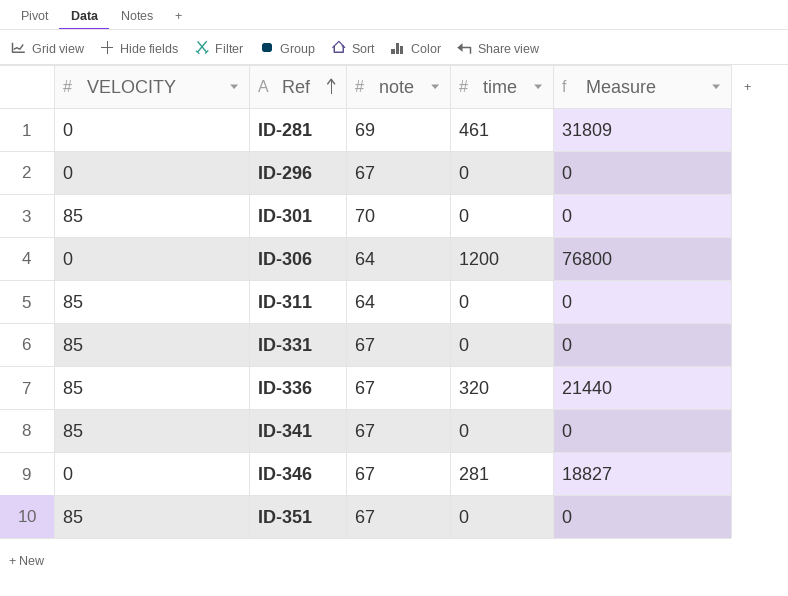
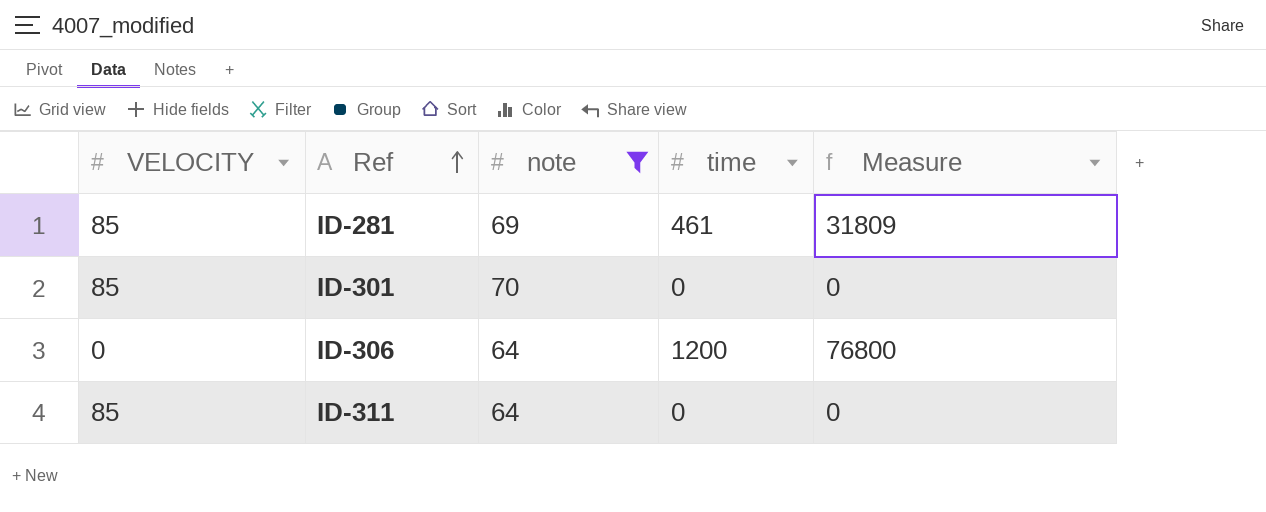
filter: none -> note != 67
ID-281 | VELOCITY: 0 -> 85

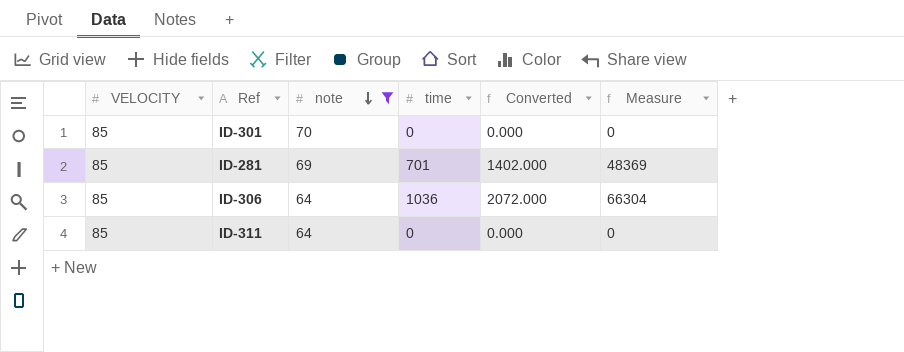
row order: Ref ascending -> note descending
column Converted | formula: none -> [time] * 2
ID-281 | time: 461 -> 701
ID-281 | Measure: 31809 -> 48369
ID-306 | VELOCITY: 0 -> 85
ID-306 | time: 1200 -> 1036
ID-306 | Measure: 76800 -> 66304

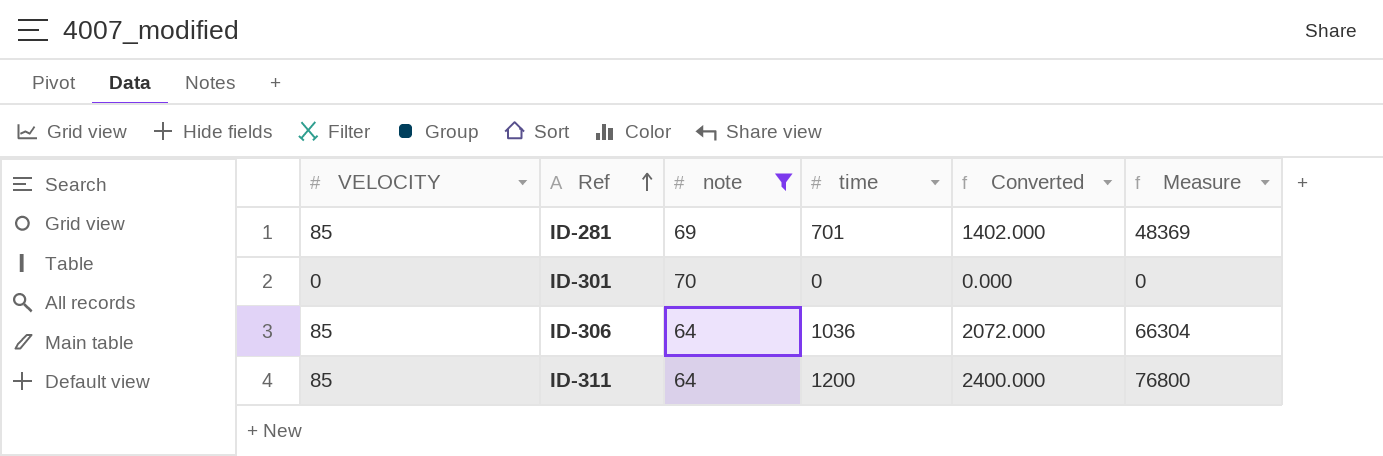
row order: note descending -> Ref ascending
ID-301 | VELOCITY: 85 -> 0
ID-311 | time: 0 -> 1200
ID-311 | Converted: 0.000 -> 2400.000
ID-311 | Measure: 0 -> 76800

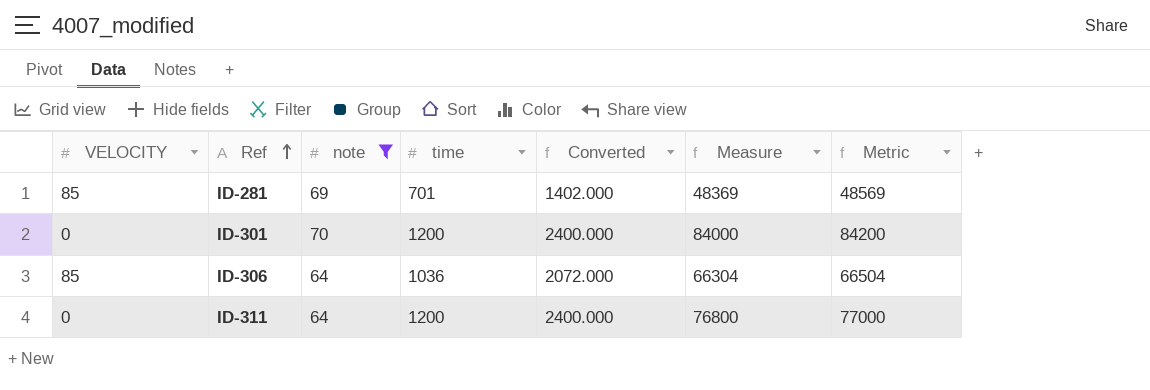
column Metric | formula: none -> [Measure] + 200
ID-301 | time: 0 -> 1200
ID-301 | Converted: 0.000 -> 2400.000
ID-301 | Measure: 0 -> 84000
ID-311 | VELOCITY: 85 -> 0

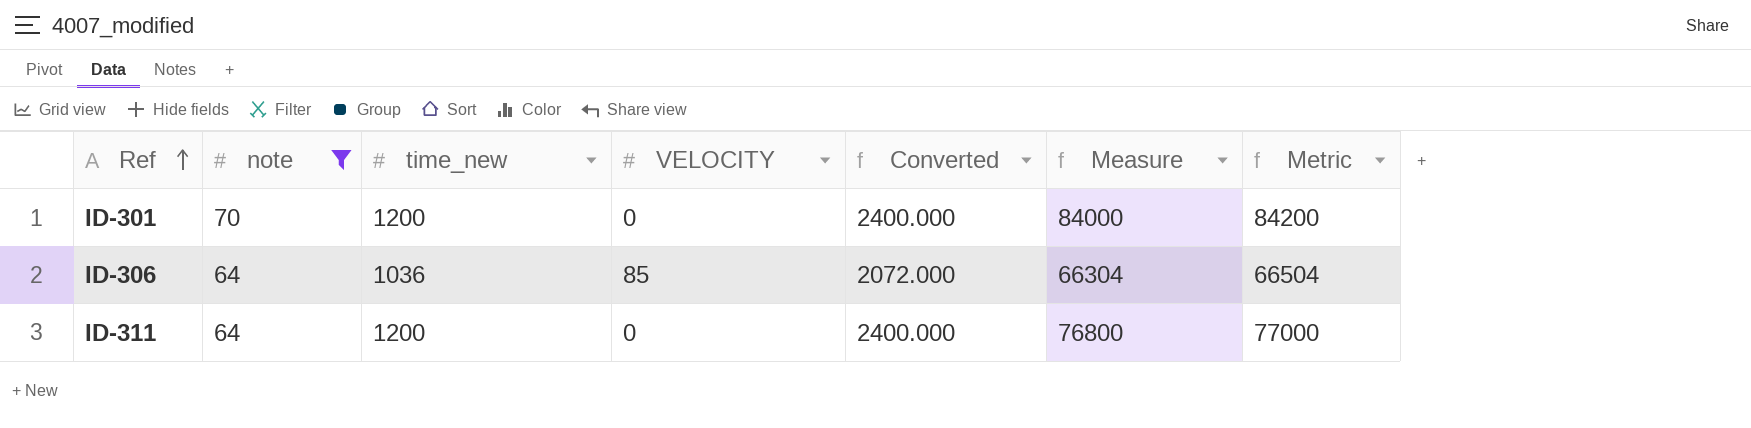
column name: time -> time_new
column VELOCITY | position: 1 -> 4
row ID-281: 85 | 69 | 701 | 1402.000 | 48369 | 48569 -> none

